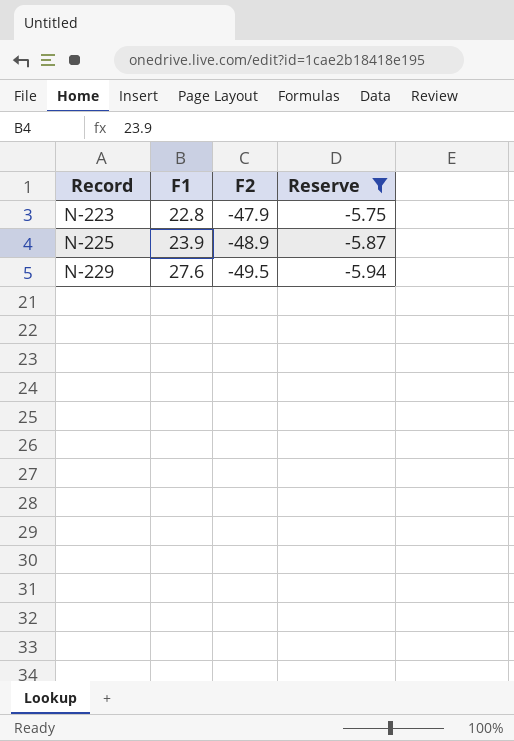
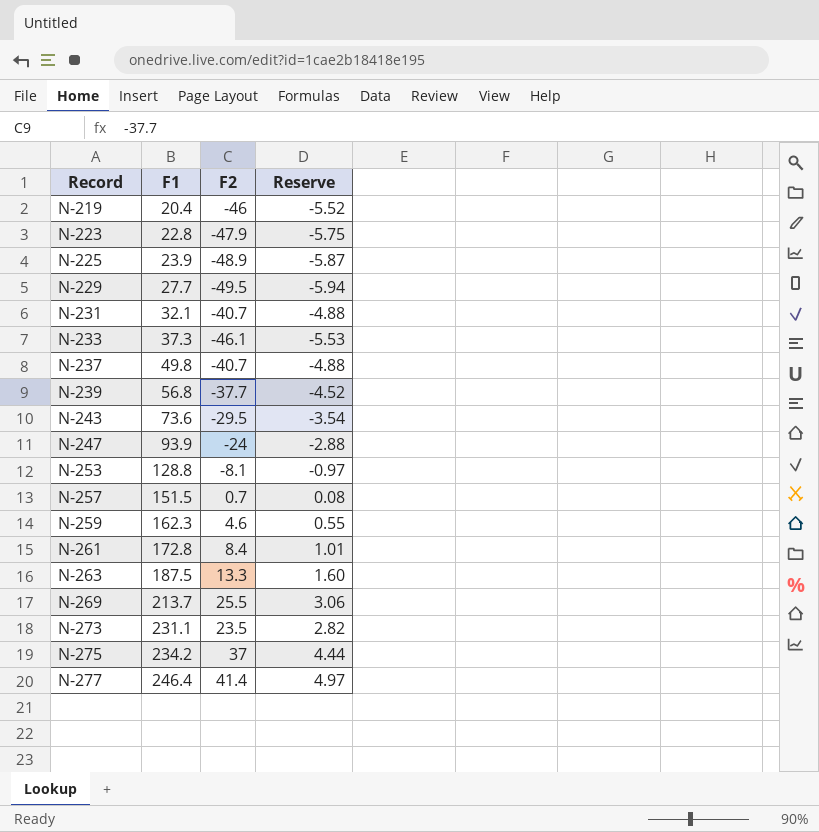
filter: Reserve <= -5.75 -> none
N-229 | F1: 27.6 -> 27.7

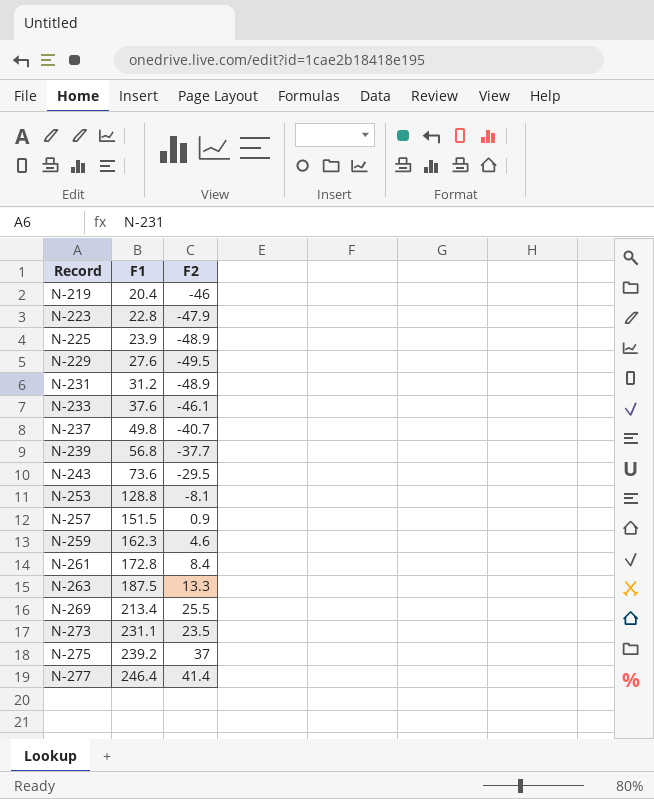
column Reserve | formula: [F2] * 0.12 -> none
row N-247: 93.9 | -24 | -2.88 -> none
N-229 | F1: 27.7 -> 27.6
N-231 | F1: 32.1 -> 31.2
N-231 | F2: -40.7 -> -48.9
N-233 | F1: 37.3 -> 37.6
N-257 | F2: 0.7 -> 0.9
N-269 | F1: 213.7 -> 213.4
N-275 | F1: 234.2 -> 239.2

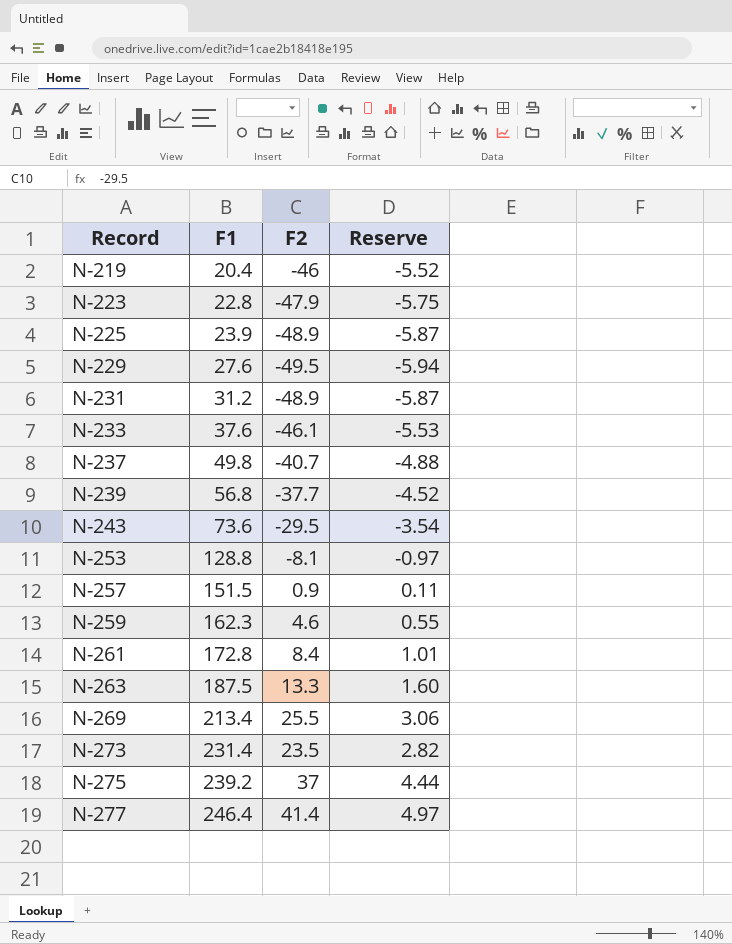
column Reserve | formula: none -> [F2] * 0.12
N-273 | F1: 231.1 -> 231.4

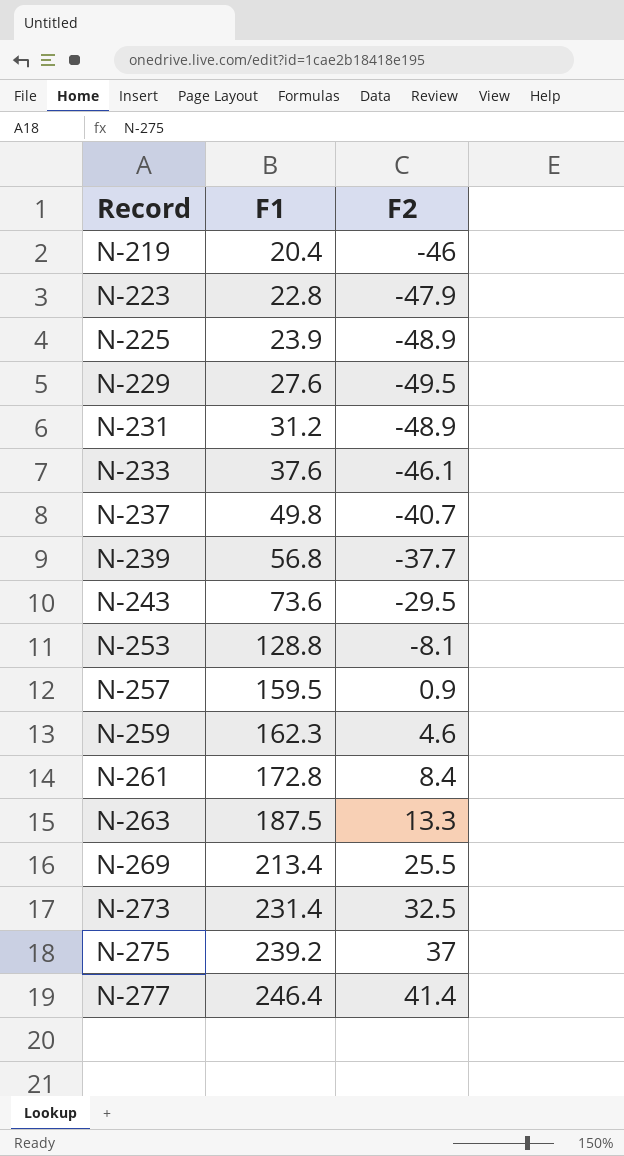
column Reserve | formula: [F2] * 0.12 -> none
N-257 | F1: 151.5 -> 159.5
N-273 | F2: 23.5 -> 32.5

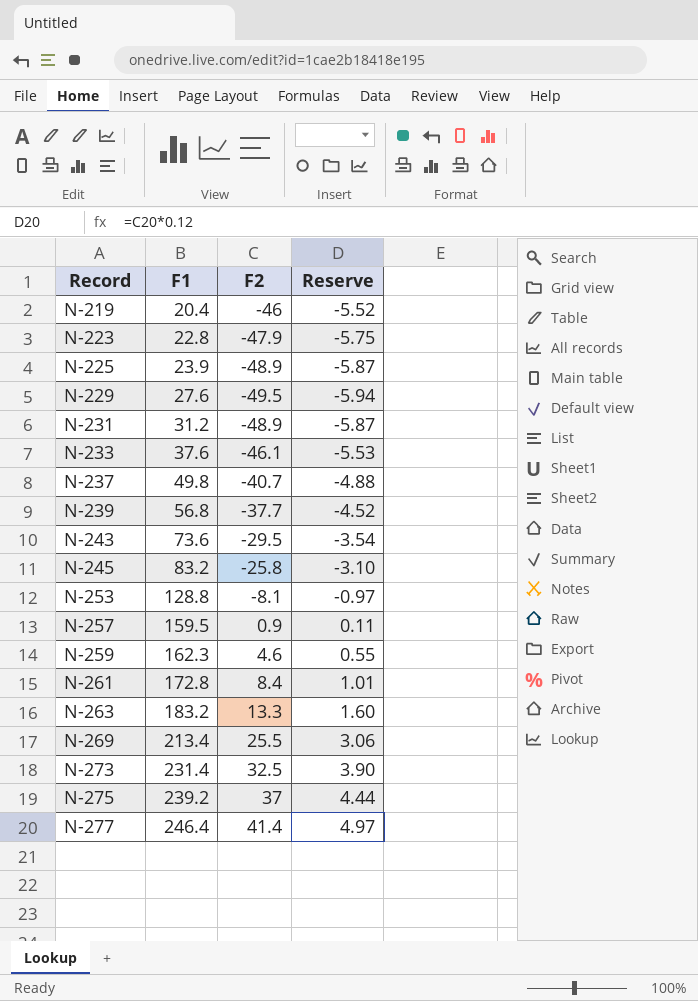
column Reserve | formula: none -> [F2] * 0.12
row N-245: none -> 83.2 | -25.8 | -3.10
N-263 | F1: 187.5 -> 183.2

